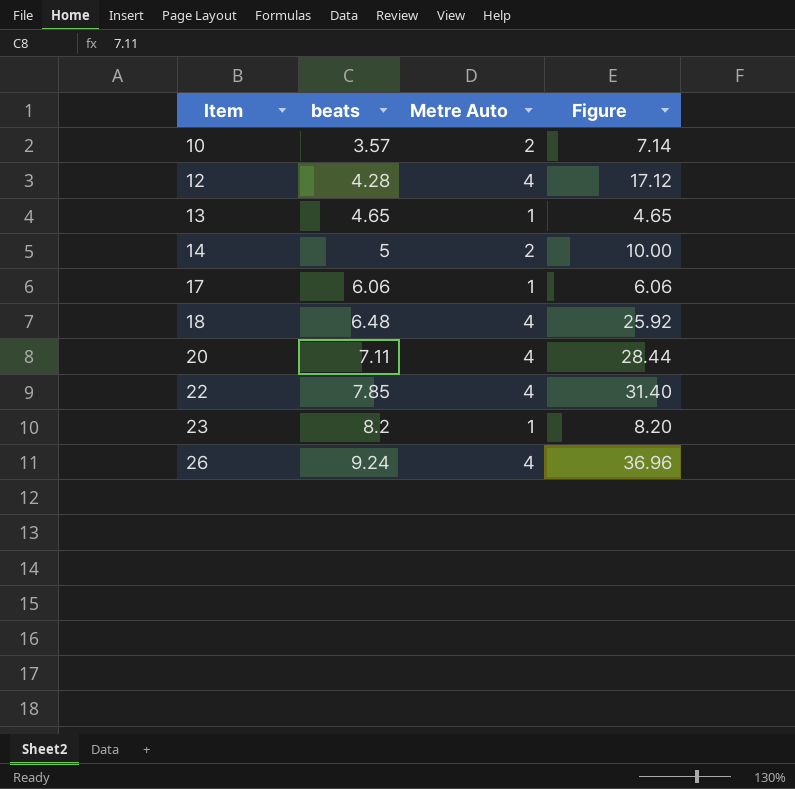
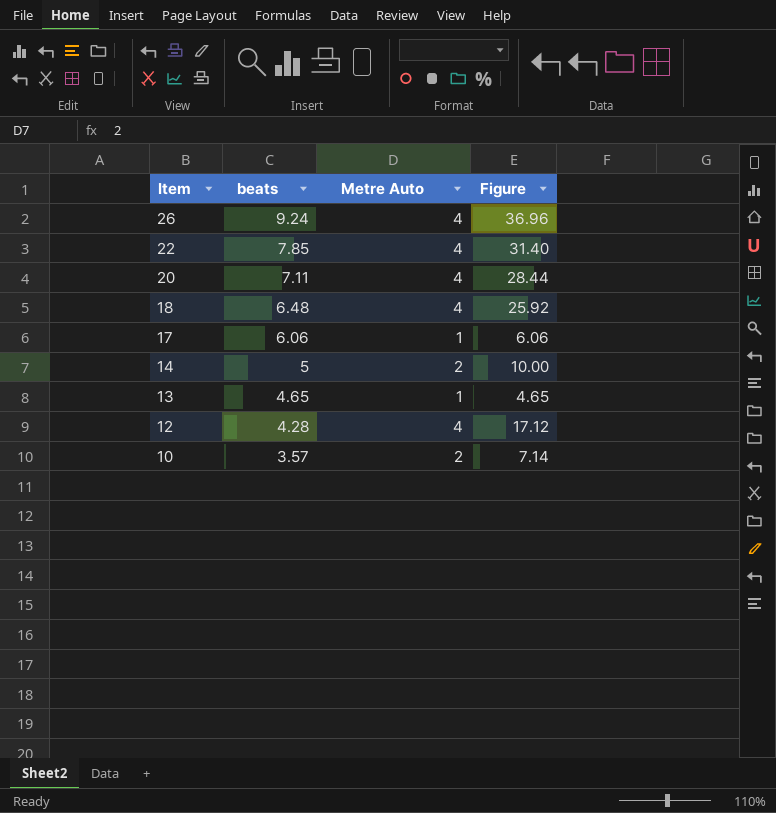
row order: Item ascending -> Item descending
row 23: 8.2 | 1 | 8.20 -> none

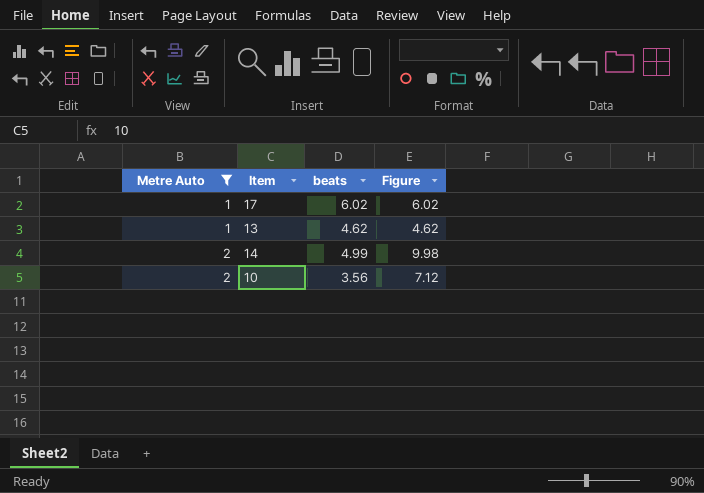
filter: none -> Metre Auto != 4
row order: Item descending -> Metre Auto ascending
column Metre Auto | position: 3 -> 1
17 | beats: 6.06 -> 6.02
17 | Figure: 6.06 -> 6.02
13 | beats: 4.65 -> 4.62
13 | Figure: 4.65 -> 4.62
14 | beats: 5 -> 4.99
14 | Figure: 10.00 -> 9.98
10 | beats: 3.57 -> 3.56
10 | Figure: 7.14 -> 7.12

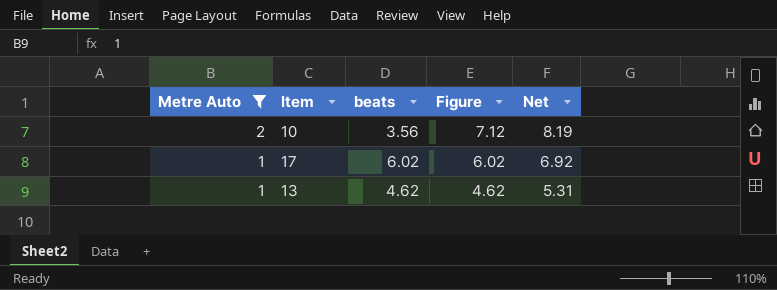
row order: Metre Auto ascending -> Metre Auto descending
column Net | formula: none -> [Figure] * 1.15
row 14: 2 | 4.99 | 9.98 -> none

